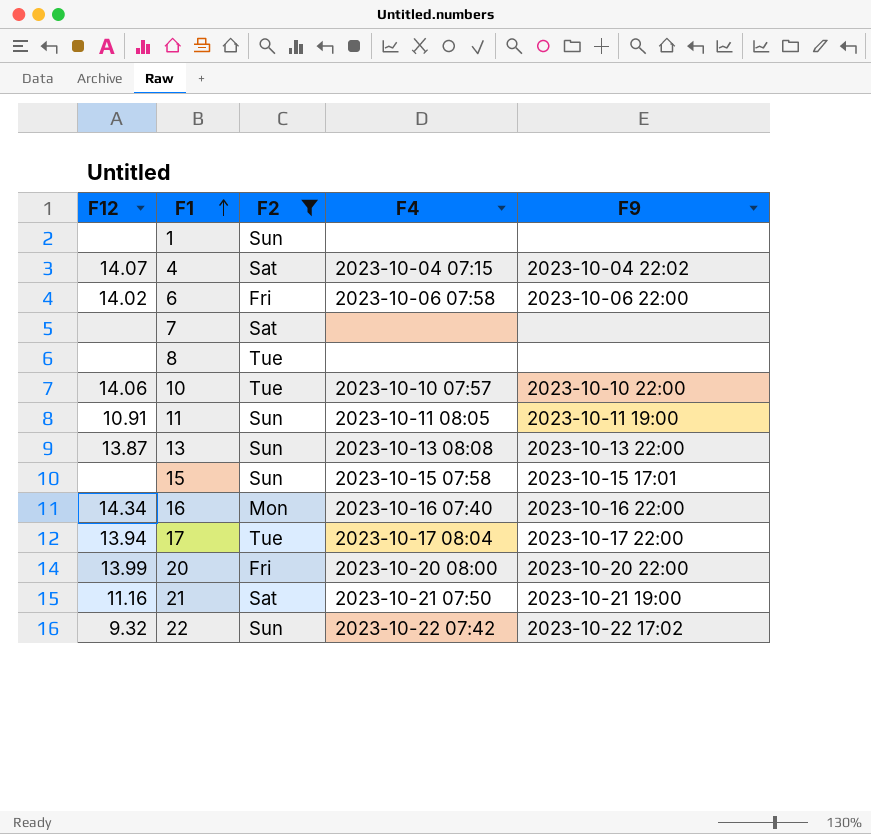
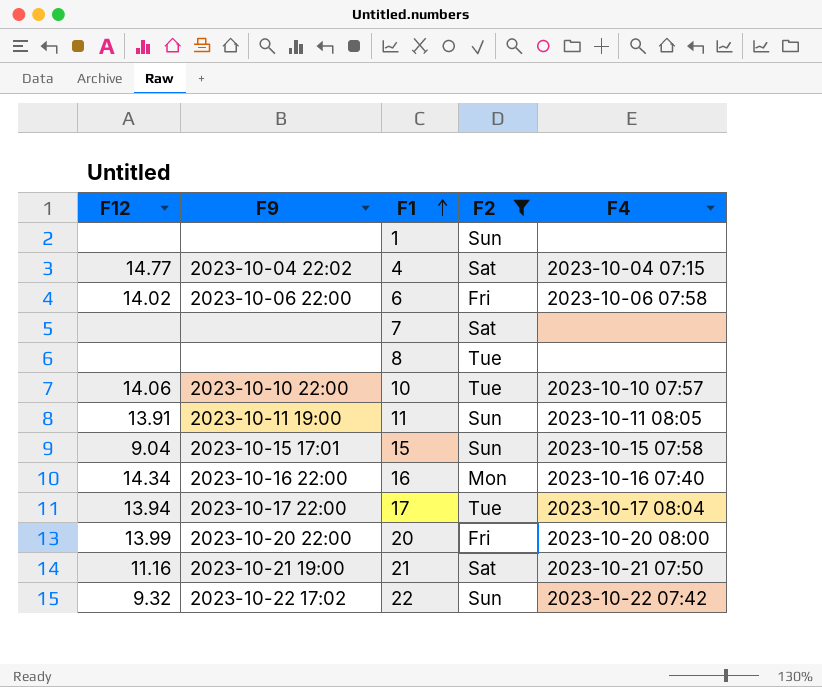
column F9 | position: 5 -> 2
row 13: 13.87 | Sun | 2023-10-13 08:08 | 2023-10-13 22:00 -> none
4 | F12: 14.07 -> 14.77
11 | F12: 10.91 -> 13.91
15 | F12: none -> 9.04

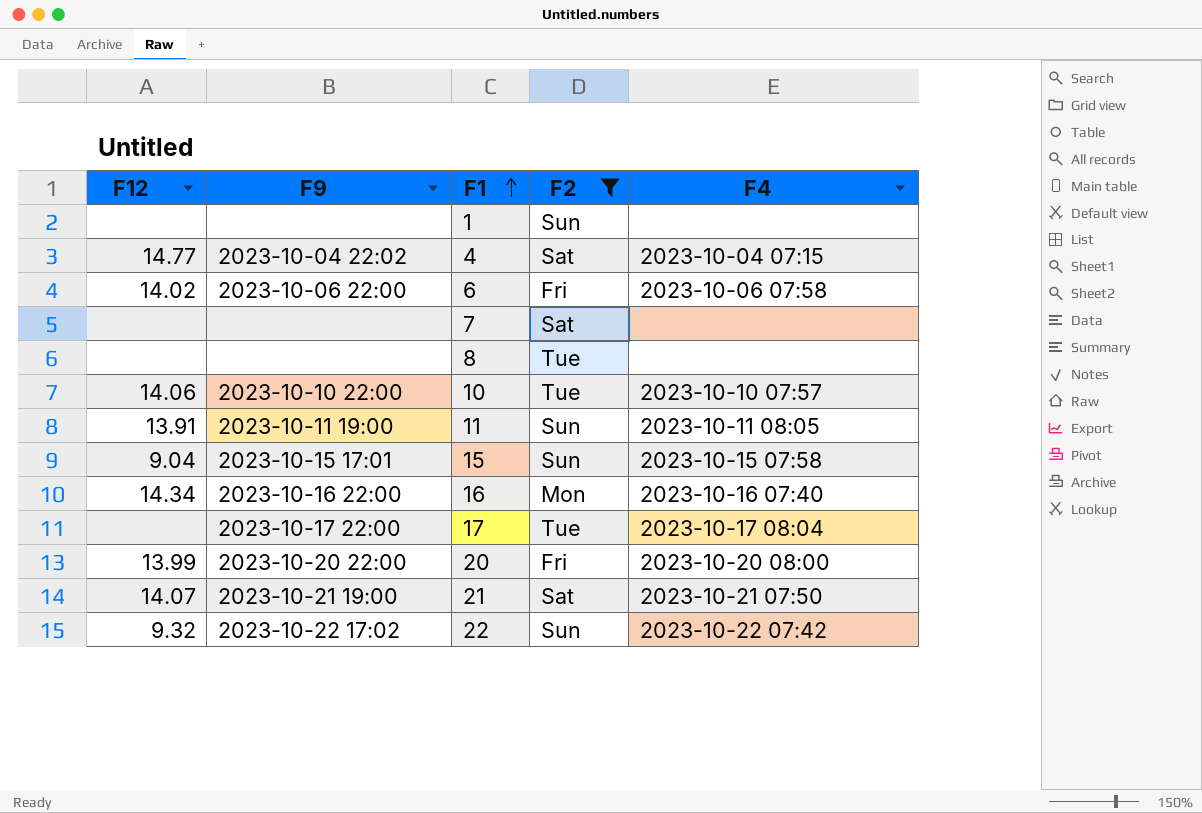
17 | F12: 13.94 -> none
21 | F12: 11.16 -> 14.07

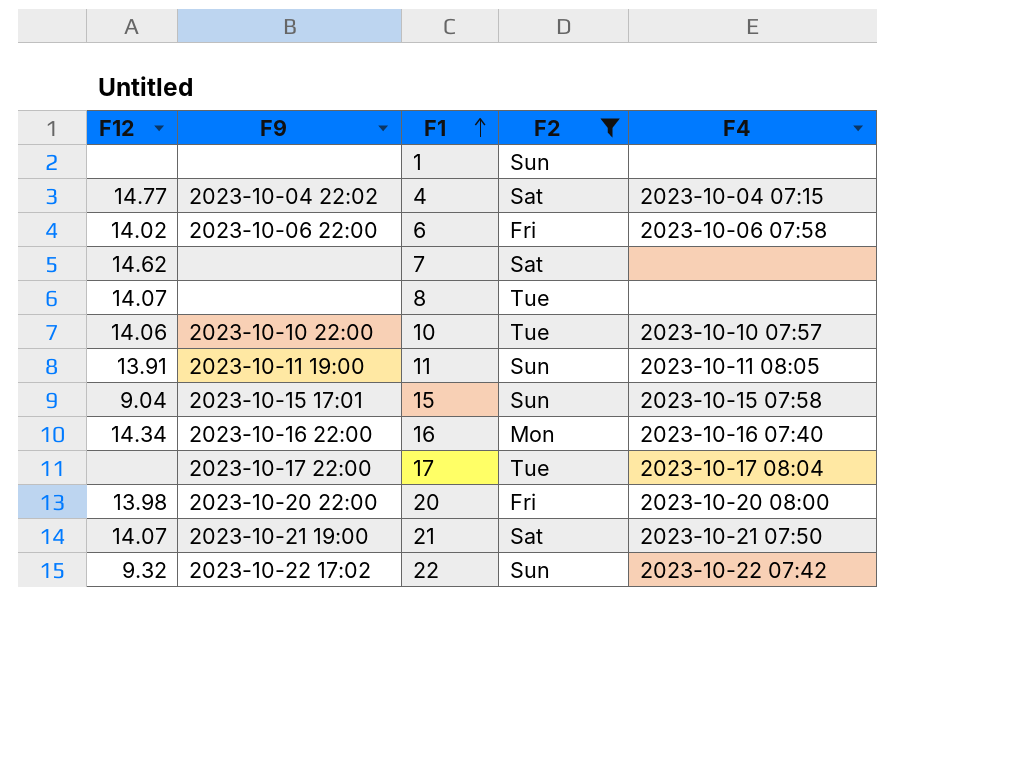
7 | F12: none -> 14.62
8 | F12: none -> 14.07
20 | F12: 13.99 -> 13.98

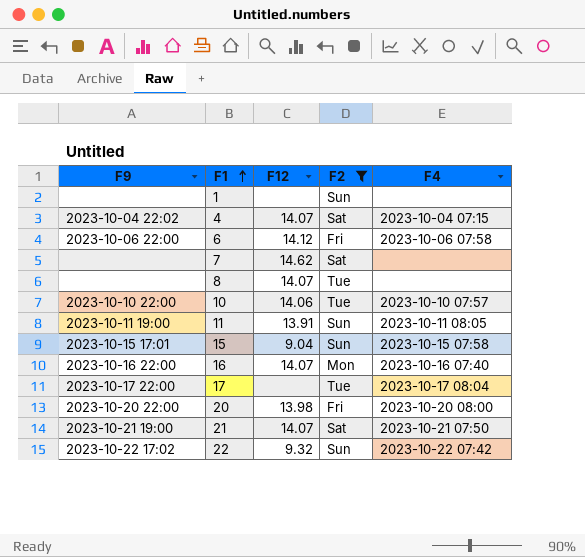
column F12 | position: 1 -> 3
4 | F12: 14.77 -> 14.07
6 | F12: 14.02 -> 14.12
16 | F12: 14.34 -> 14.07

